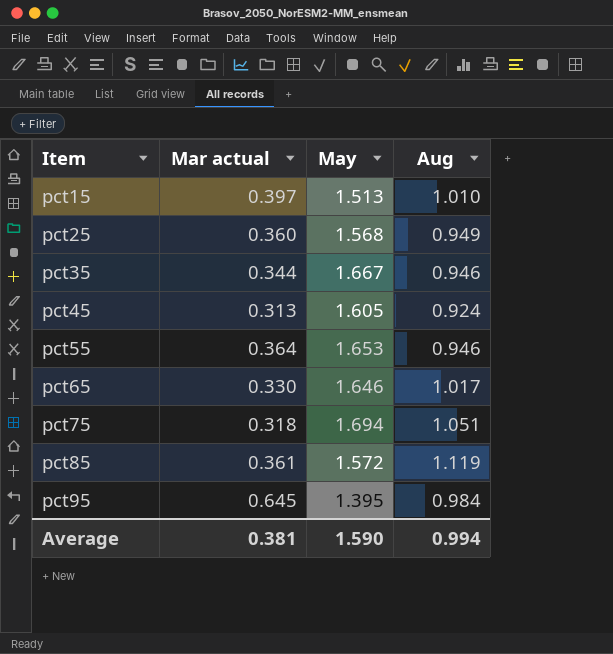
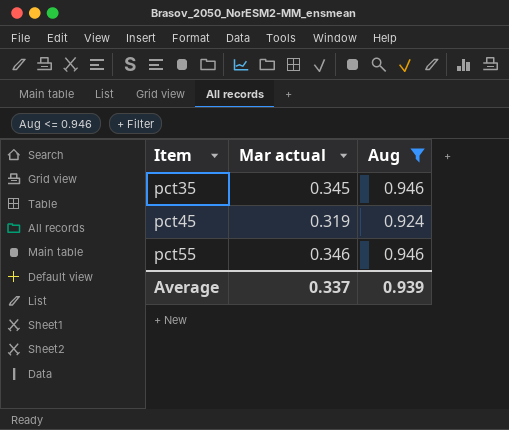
filter: none -> Aug <= 0.946
column May | position: 3 -> none
pct35 | Mar actual: 0.344 -> 0.345
pct45 | Mar actual: 0.313 -> 0.319
pct55 | Mar actual: 0.364 -> 0.346
Average | Mar actual: 0.381 -> 0.337
Average | Aug: 0.994 -> 0.939

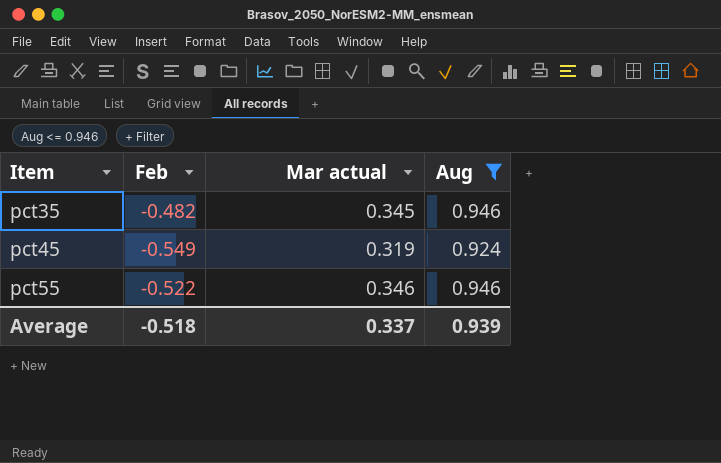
column Feb | position: none -> 2

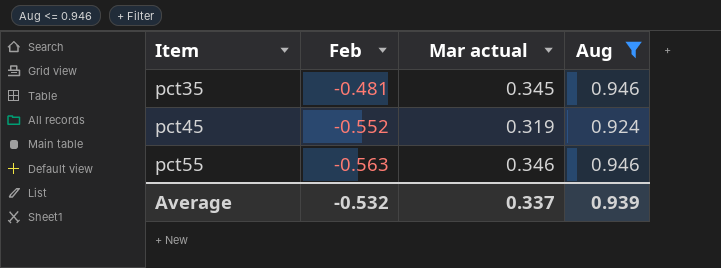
pct35 | Feb: -0.482 -> -0.481
pct45 | Feb: -0.549 -> -0.552
pct55 | Feb: -0.522 -> -0.563
Average | Feb: -0.518 -> -0.532

